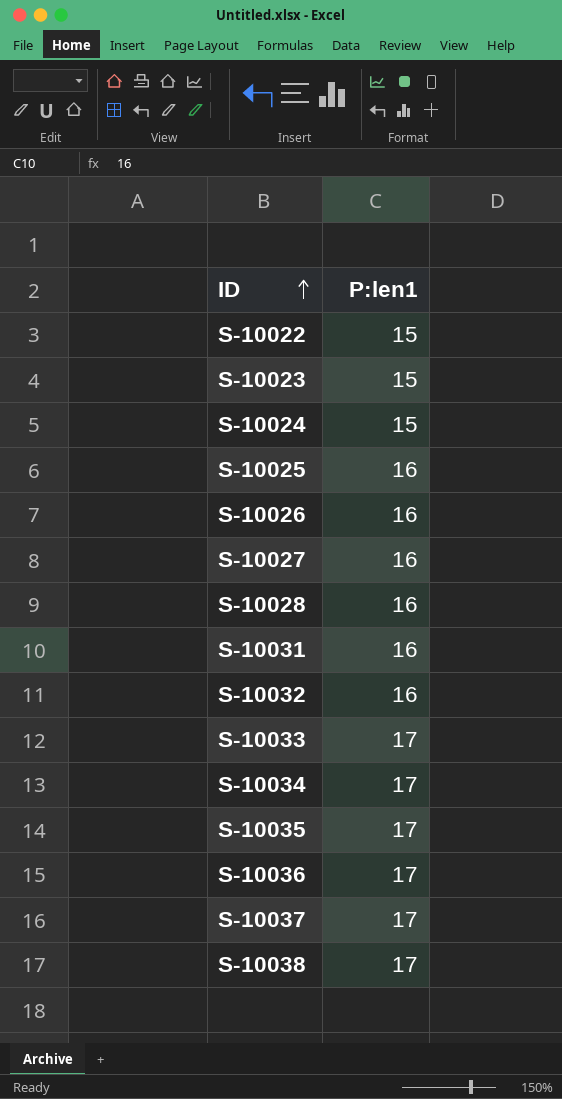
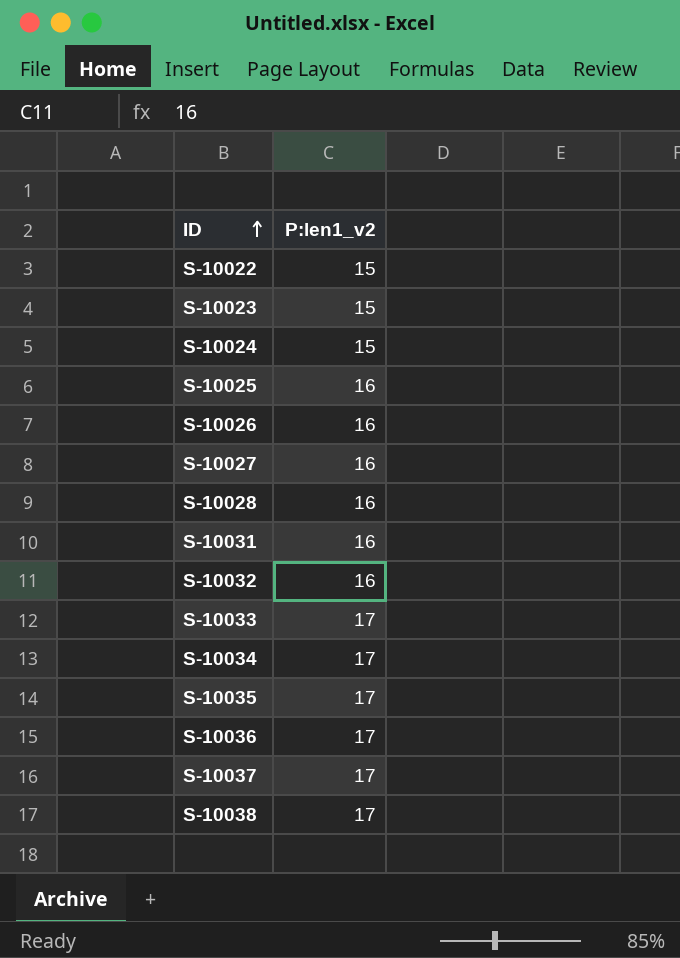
column name: P:len1 -> P:len1_v2

